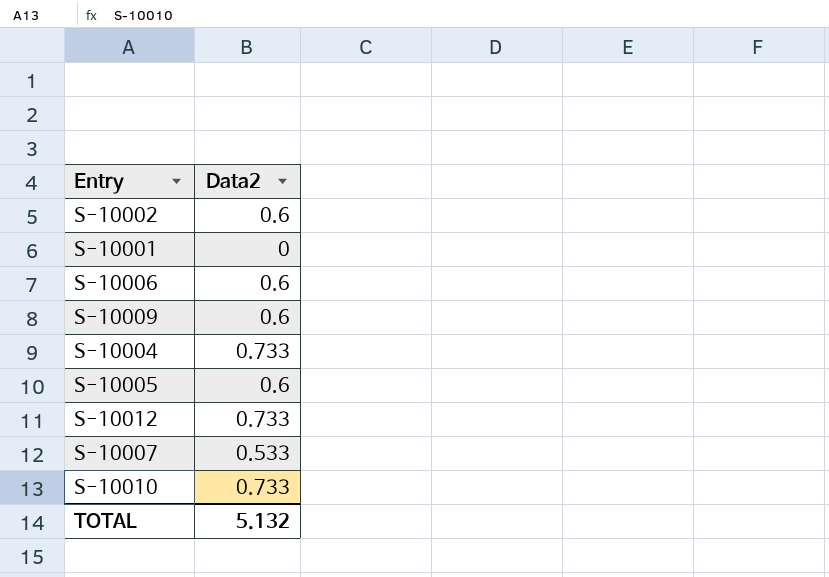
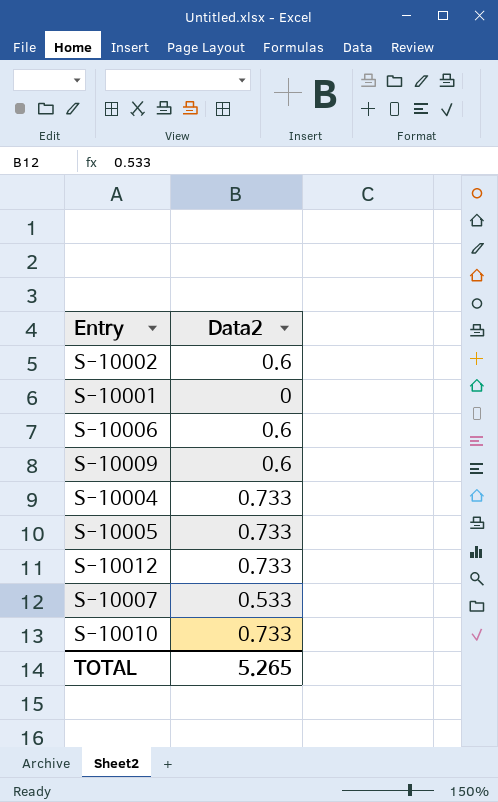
S-10005 | Data2: 0.6 -> 0.733
TOTAL | Data2: 5.132 -> 5.265

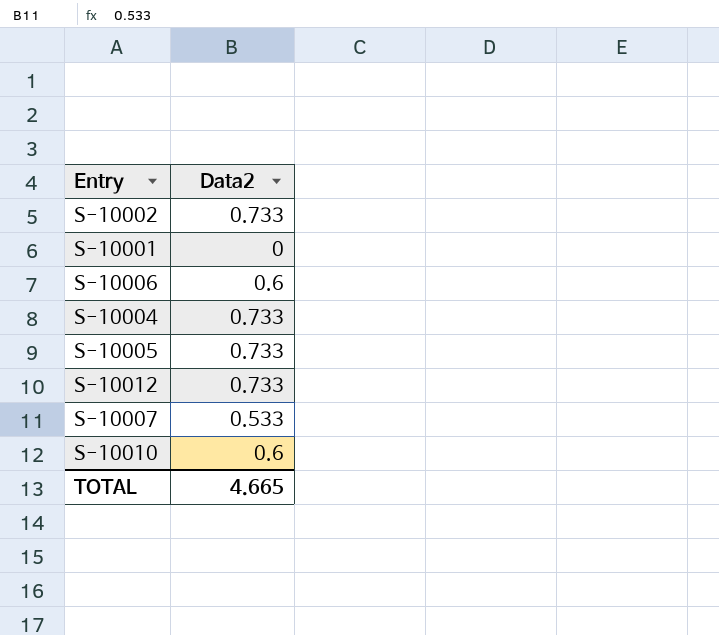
row S-10009: 0.6 -> none
S-10002 | Data2: 0.6 -> 0.733
S-10010 | Data2: 0.733 -> 0.6
TOTAL | Data2: 5.265 -> 4.665

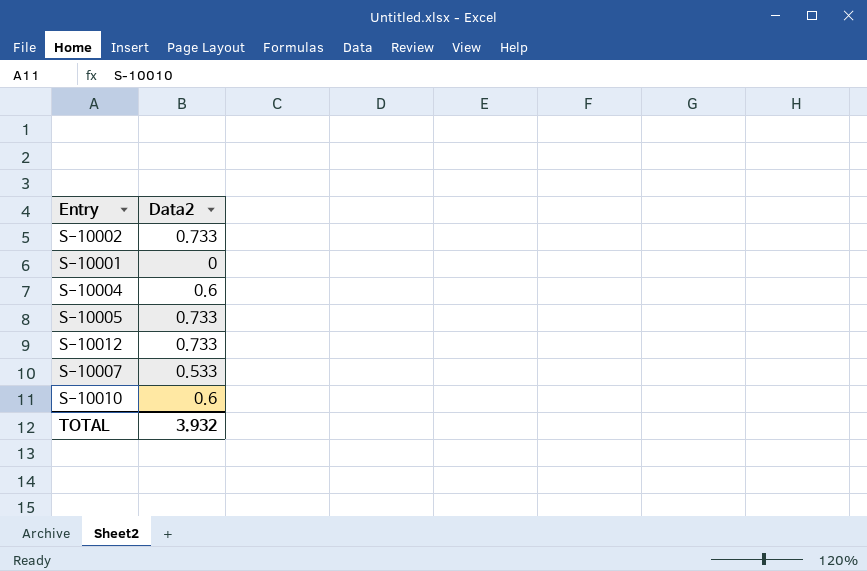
row S-10006: 0.6 -> none
S-10004 | Data2: 0.733 -> 0.6
TOTAL | Data2: 4.665 -> 3.932

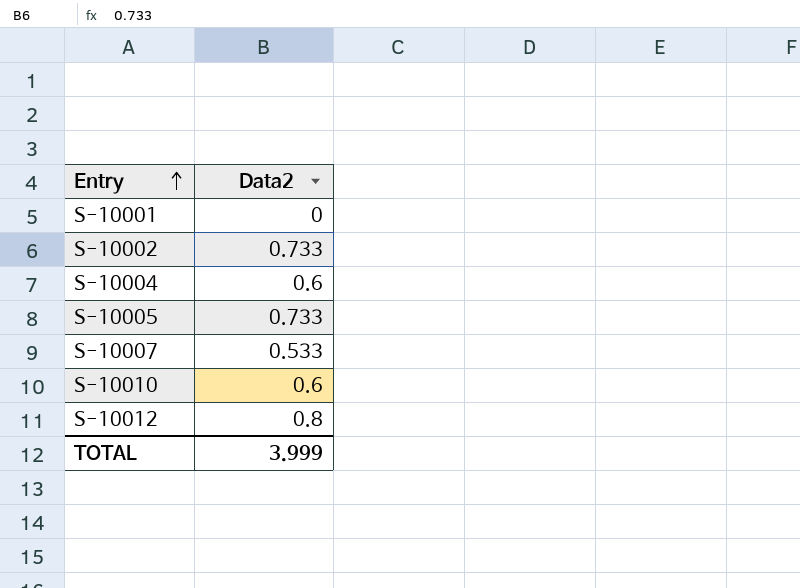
row order: none -> Entry ascending
S-10012 | Data2: 0.733 -> 0.8
TOTAL | Data2: 3.932 -> 3.999

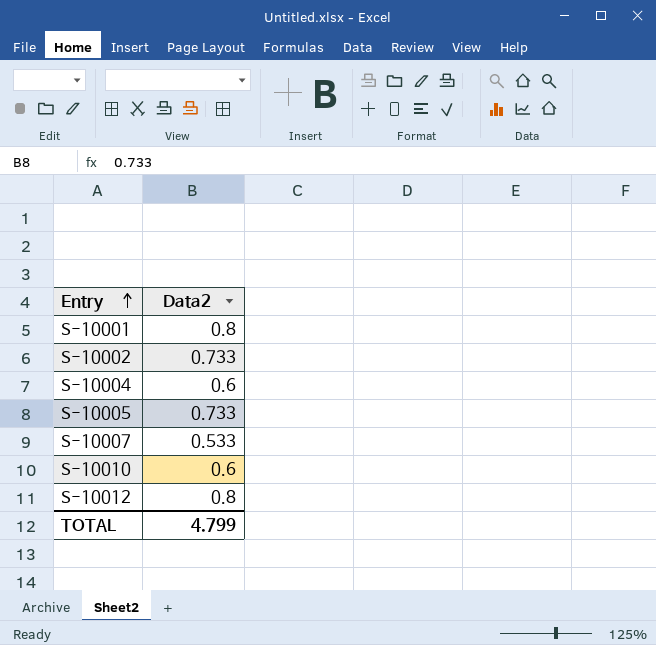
S-10001 | Data2: 0 -> 0.8
TOTAL | Data2: 3.999 -> 4.799

